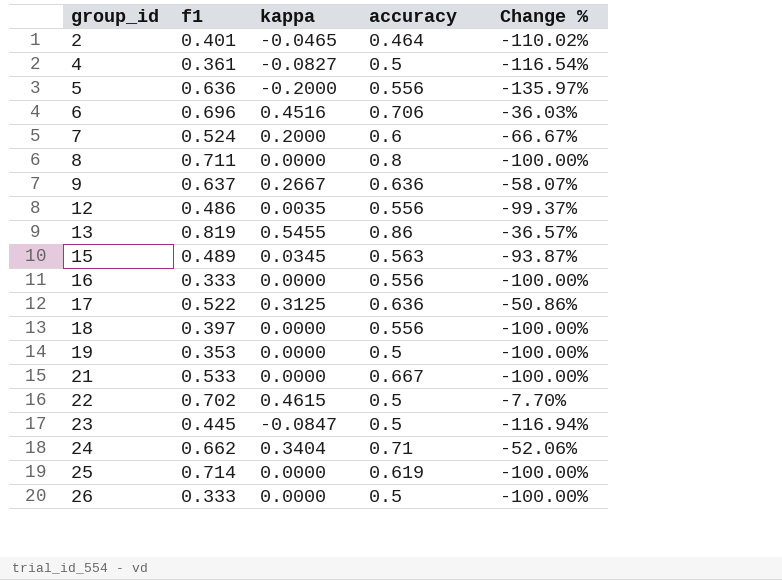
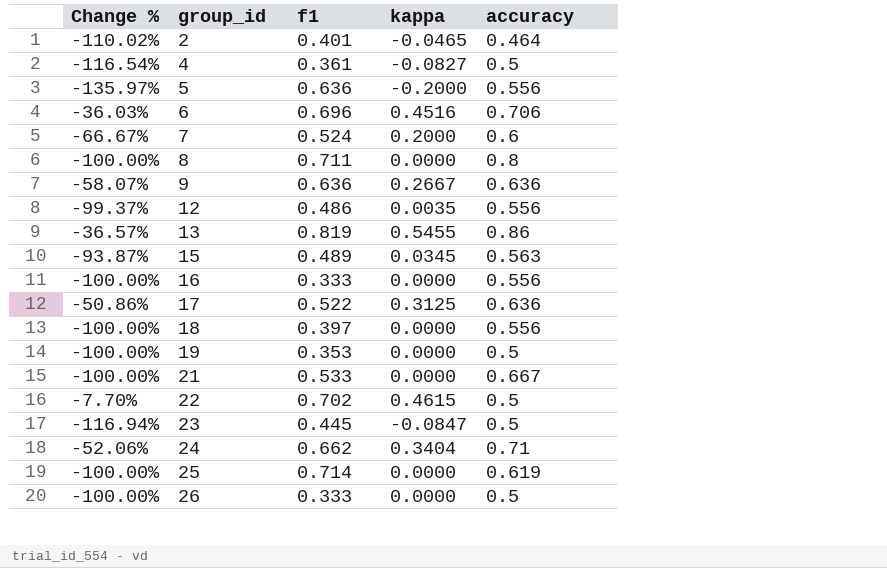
column Change % | position: 5 -> 1
9 | f1: 0.637 -> 0.636

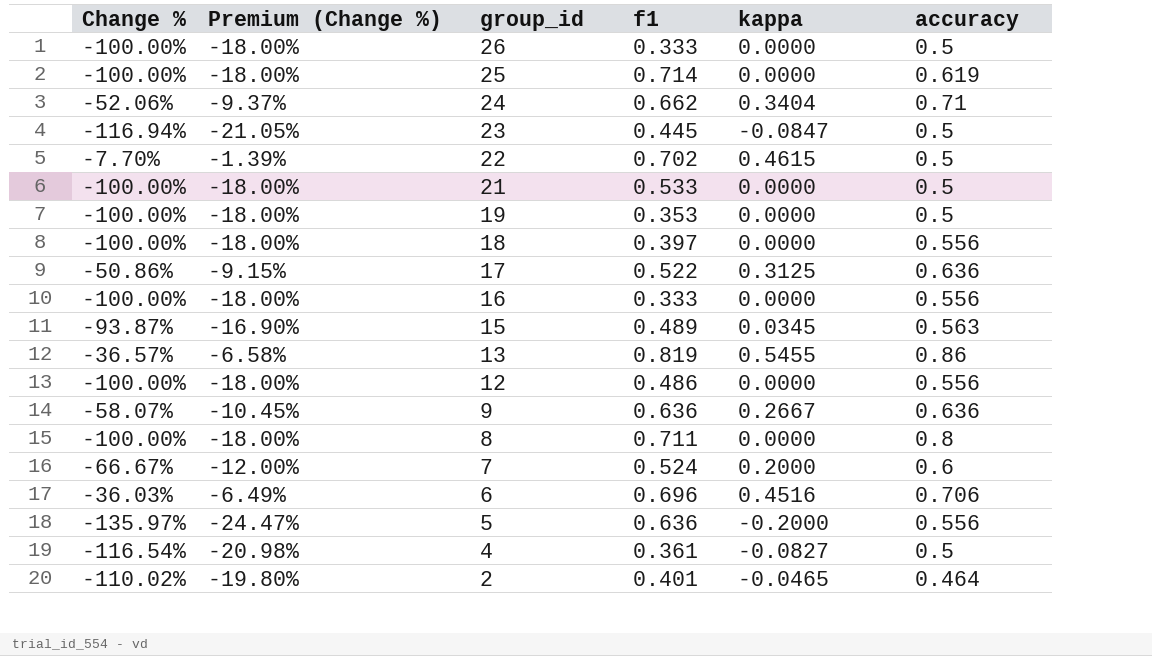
row order: group_id ascending -> group_id descending
column Premium (Change %) | formula: none -> [Change %] * 0.18
21 | accuracy: 0.667 -> 0.5
12 | Change %: -99.37% -> -100.00%
12 | kappa: 0.0035 -> 0.0000

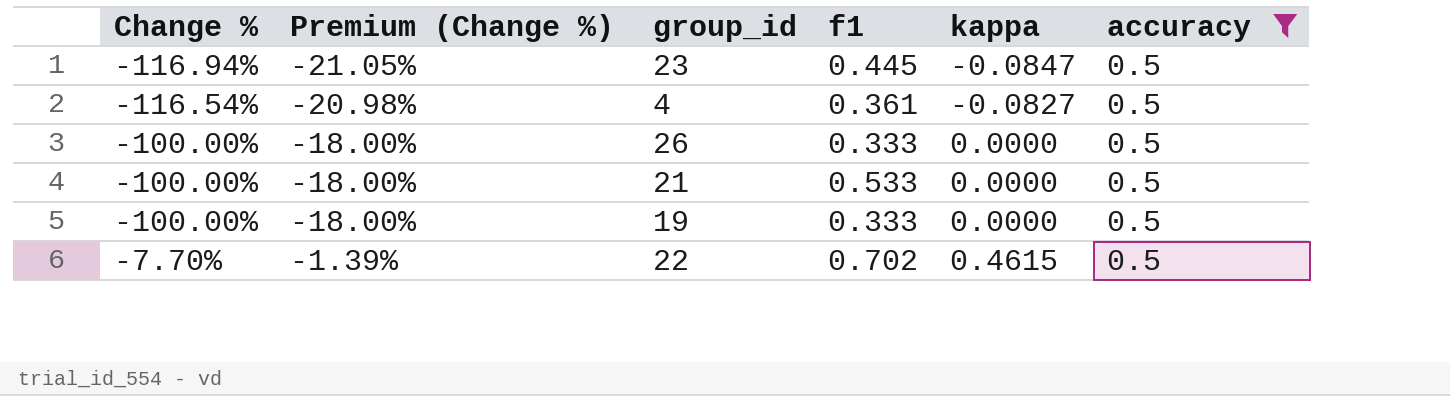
filter: none -> accuracy = 0.5
row order: group_id descending -> Change % ascending
19 | f1: 0.353 -> 0.333

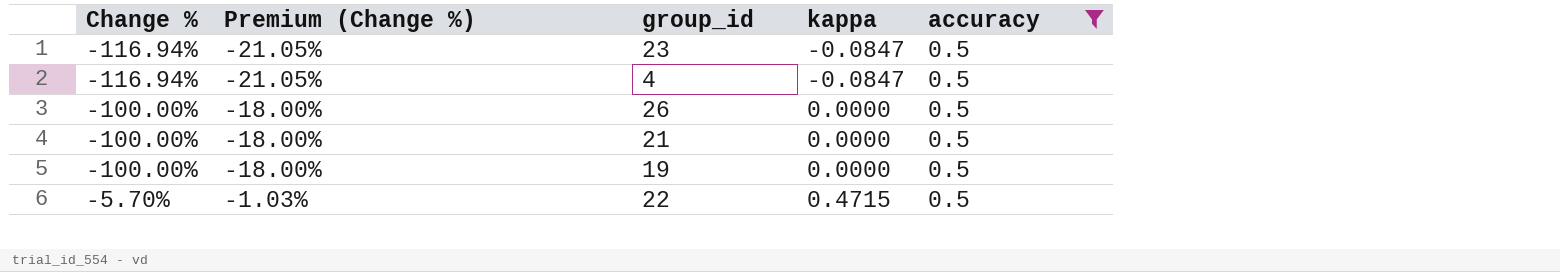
column f1 | position: 4 -> none
4 | Change %: -116.54% -> -116.94%
4 | Premium (Change %): -20.98% -> -21.05%
4 | kappa: -0.0827 -> -0.0847
22 | Change %: -7.70% -> -5.70%
22 | Premium (Change %): -1.39% -> -1.03%
22 | kappa: 0.4615 -> 0.4715

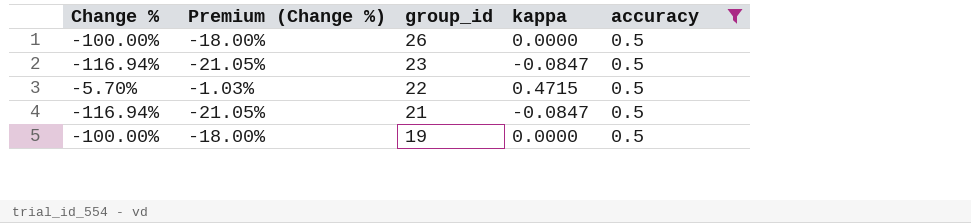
row order: Change % ascending -> group_id descending
row 4: -116.94% | -21.05% | -0.0847 | 0.5 -> none
21 | Change %: -100.00% -> -116.94%
21 | Premium (Change %): -18.00% -> -21.05%
21 | kappa: 0.0000 -> -0.0847

